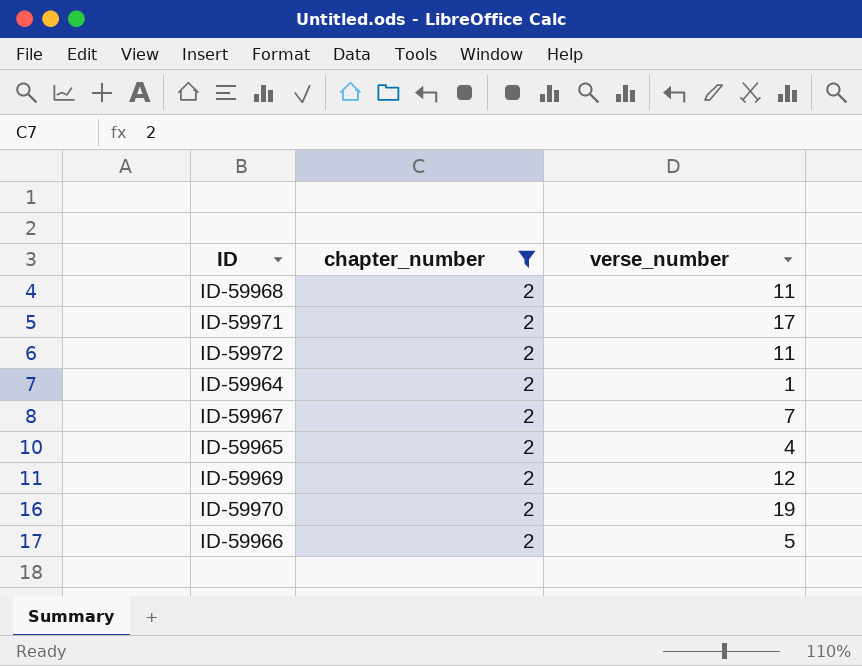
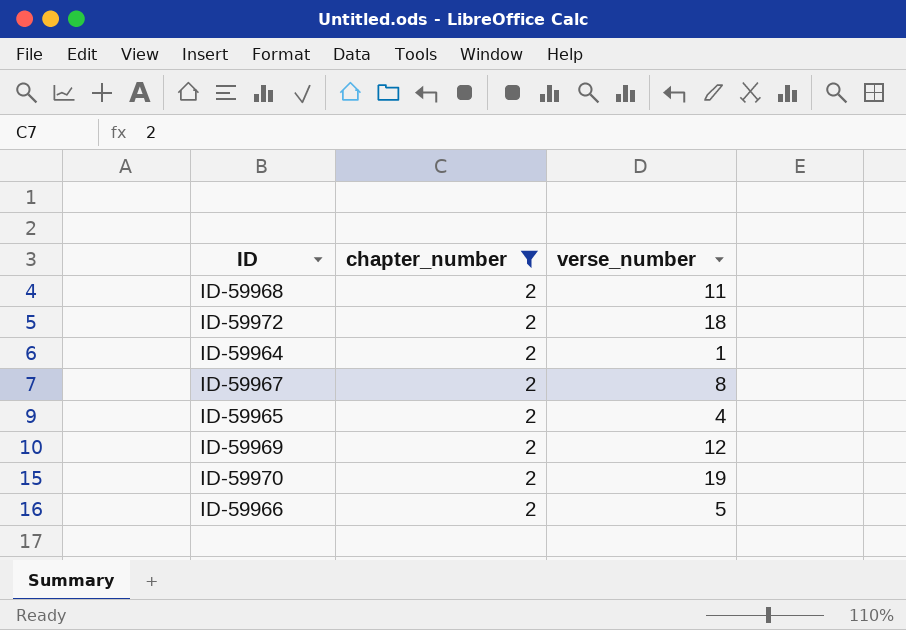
row ID-59971: 2 | 17 -> none
ID-59972 | verse_number: 11 -> 18
ID-59967 | verse_number: 7 -> 8

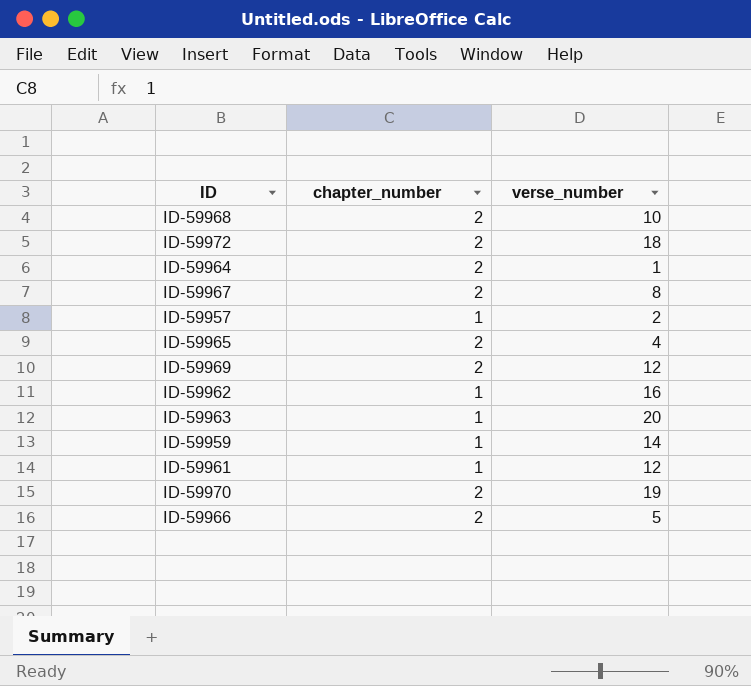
filter: chapter_number = 2 -> none
ID-59968 | verse_number: 11 -> 10

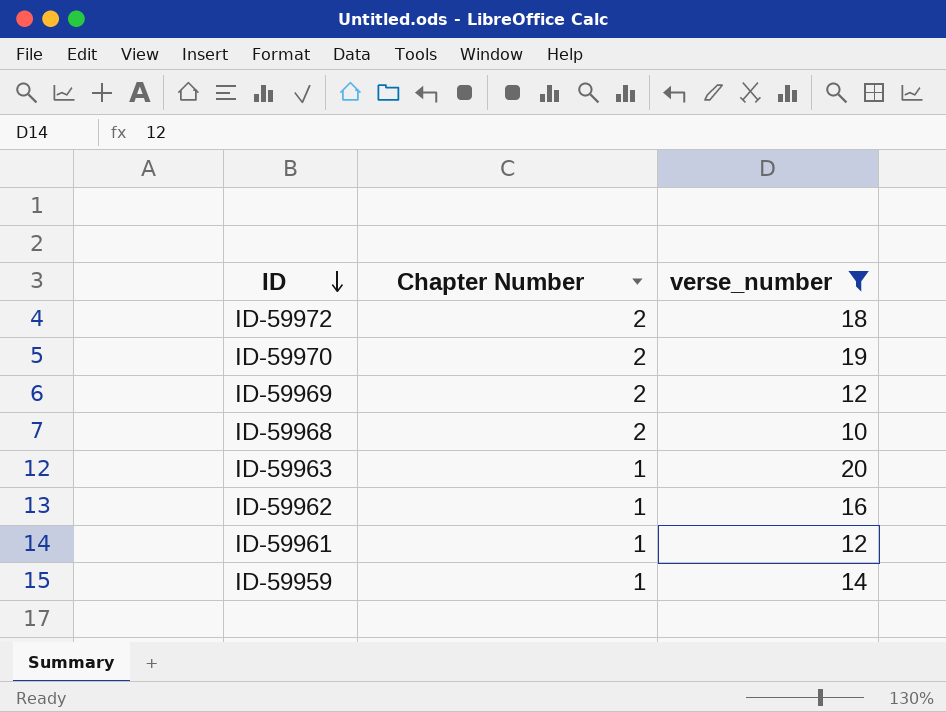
filter: none -> verse_number >= 10
row order: none -> ID descending
column name: chapter_number -> Chapter Number

